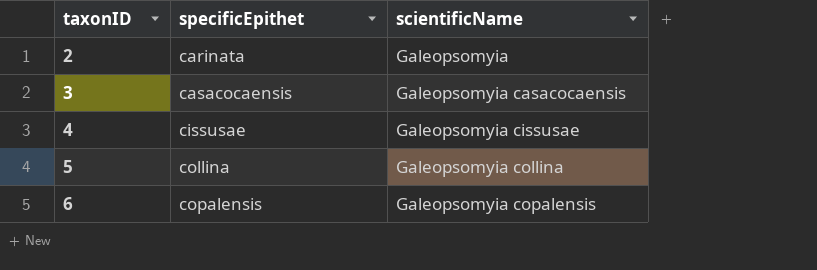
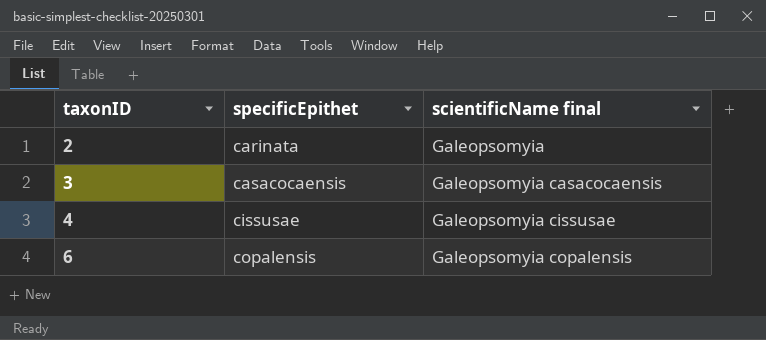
column name: scientificName -> scientificName final
row 5: collina | Galeopsomyia collina -> none

